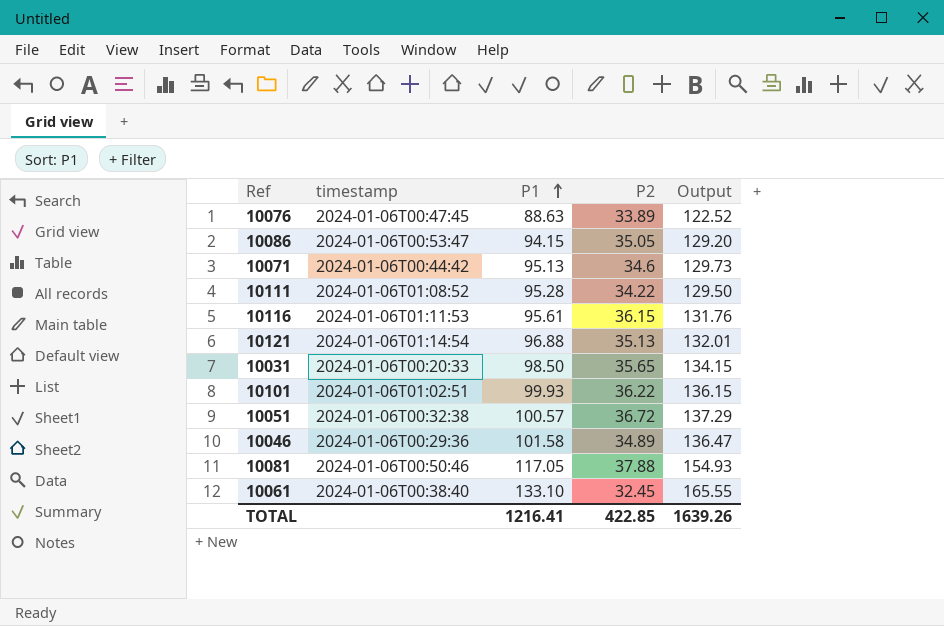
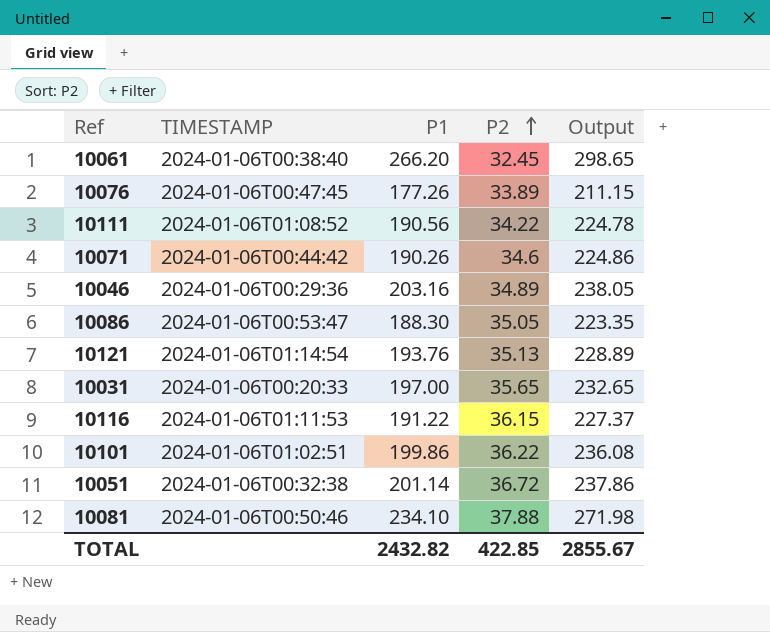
row order: P1 ascending -> P2 ascending
column name: timestamp -> TIMESTAMP
10061 | P1: 133.10 -> 266.20
10061 | Output: 165.55 -> 298.65
10076 | P1: 88.63 -> 177.26
10076 | Output: 122.52 -> 211.15
10111 | P1: 95.28 -> 190.56
10111 | Output: 129.50 -> 224.78
10071 | P1: 95.13 -> 190.26
10071 | Output: 129.73 -> 224.86
10046 | P1: 101.58 -> 203.16
10046 | Output: 136.47 -> 238.05
10086 | P1: 94.15 -> 188.30
10086 | Output: 129.20 -> 223.35
10121 | P1: 96.88 -> 193.76
10121 | Output: 132.01 -> 228.89
10031 | P1: 98.50 -> 197.00
10031 | Output: 134.15 -> 232.65
10116 | P1: 95.61 -> 191.22
10116 | Output: 131.76 -> 227.37
10101 | P1: 99.93 -> 199.86
10101 | Output: 136.15 -> 236.08
10051 | P1: 100.57 -> 201.14
10051 | Output: 137.29 -> 237.86
10081 | P1: 117.05 -> 234.10
10081 | Output: 154.93 -> 271.98
TOTAL | P1: 1216.41 -> 2432.82
TOTAL | Output: 1639.26 -> 2855.67

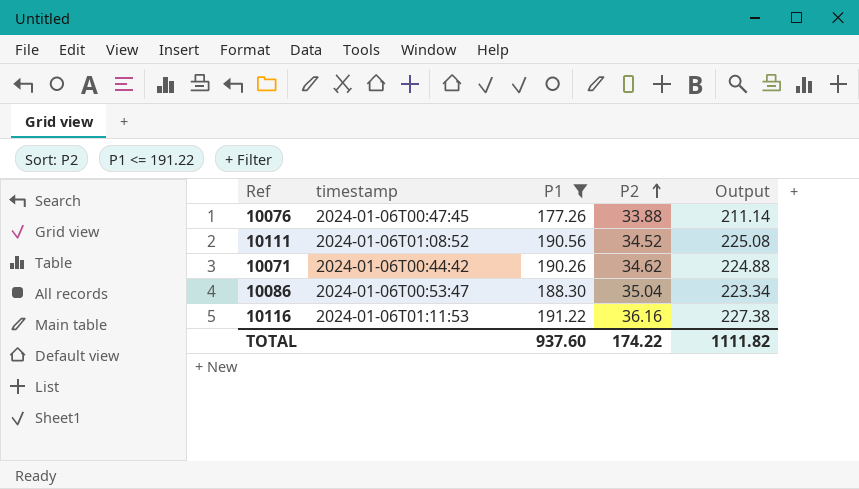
filter: none -> P1 <= 191.22
column name: TIMESTAMP -> timestamp
10076 | P2: 33.89 -> 33.88
10076 | Output: 211.15 -> 211.14
10111 | P2: 34.22 -> 34.52
10111 | Output: 224.78 -> 225.08
10071 | P2: 34.6 -> 34.62
10071 | Output: 224.86 -> 224.88
10086 | P2: 35.05 -> 35.04
10086 | Output: 223.35 -> 223.34
10116 | P2: 36.15 -> 36.16
10116 | Output: 227.37 -> 227.38
TOTAL | P1: 2432.82 -> 937.60
TOTAL | P2: 422.85 -> 174.22
TOTAL | Output: 2855.67 -> 1111.82

